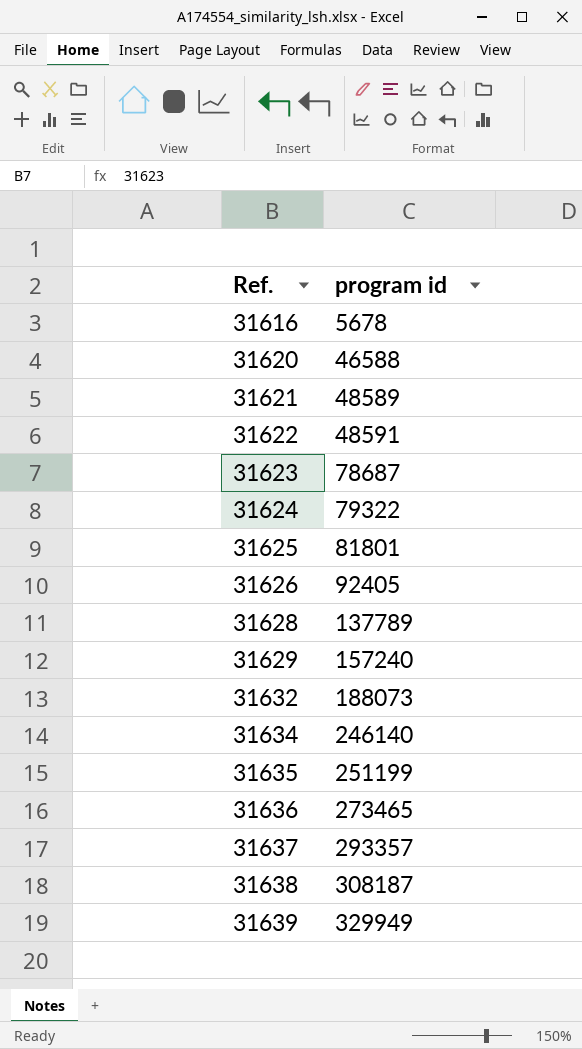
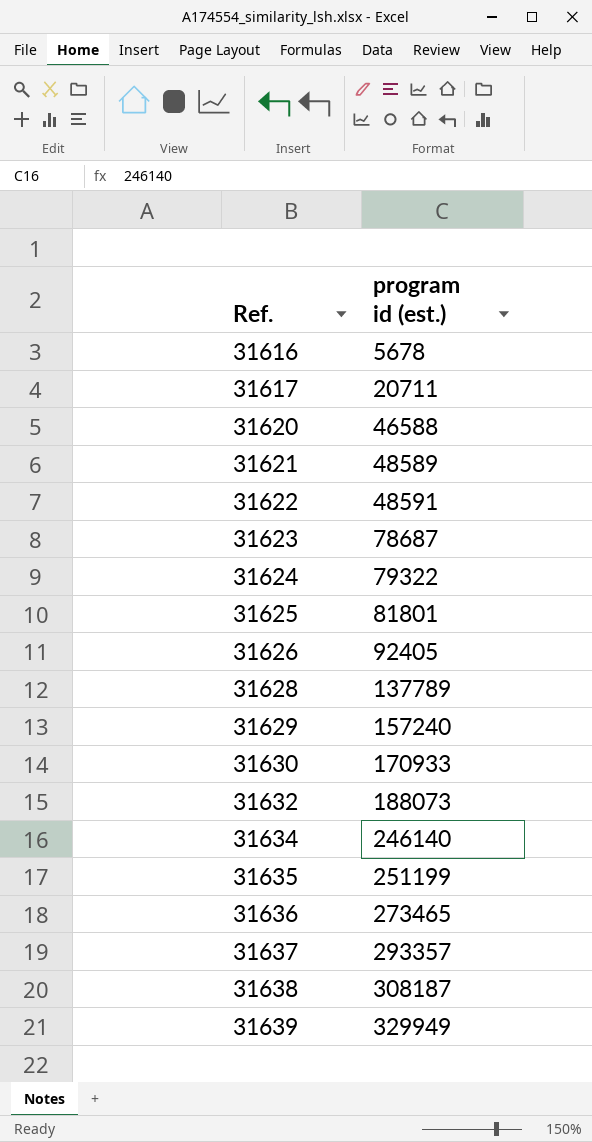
column name: program id -> program id (est.)
row 31617: none -> 20711
row 31630: none -> 170933

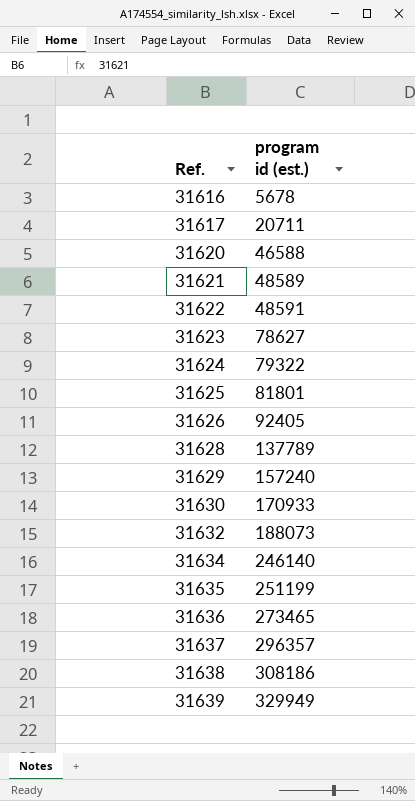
31623 | program id (est.): 78687 -> 78627
31637 | program id (est.): 293357 -> 296357
31638 | program id (est.): 308187 -> 308186

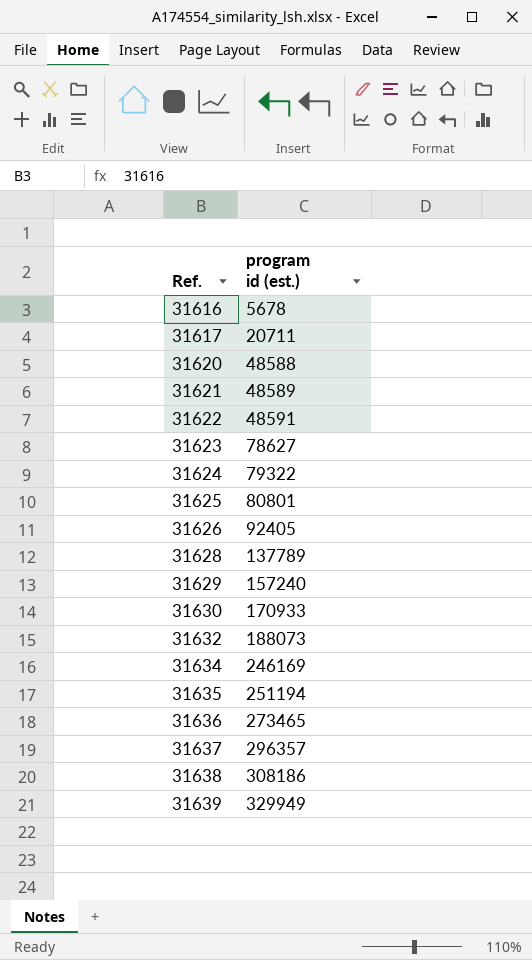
31620 | program id (est.): 46588 -> 48588
31625 | program id (est.): 81801 -> 80801
31634 | program id (est.): 246140 -> 246169
31635 | program id (est.): 251199 -> 251194

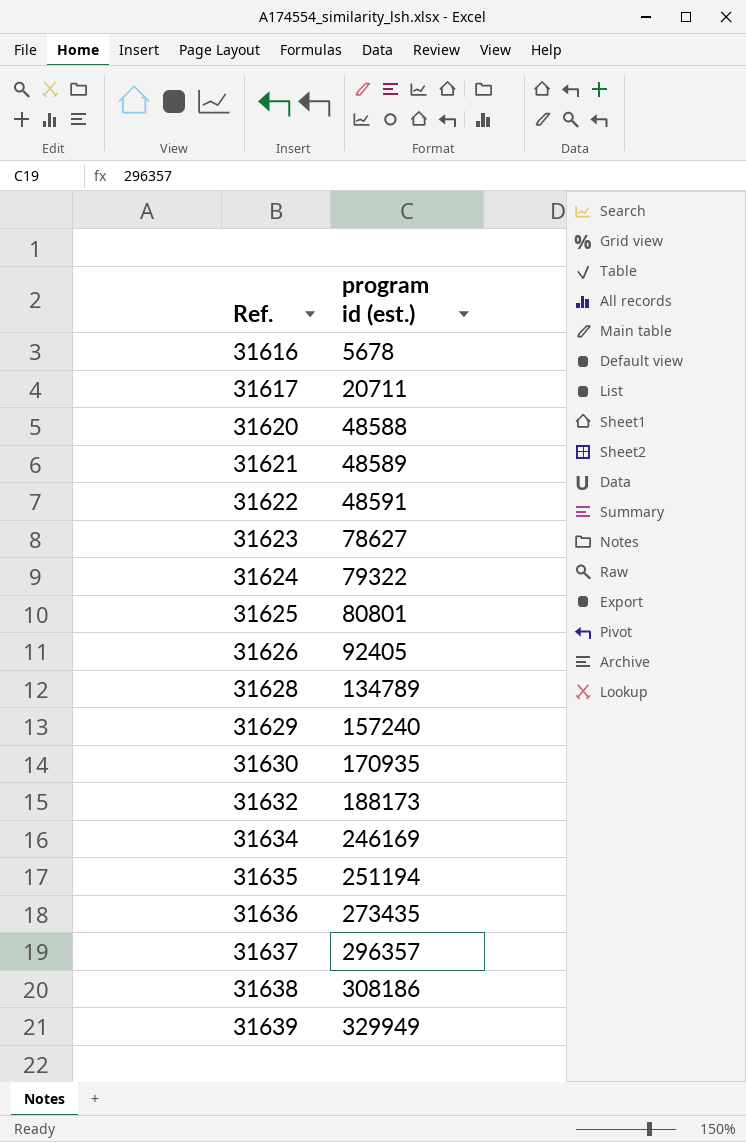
31628 | program id (est.): 137789 -> 134789
31630 | program id (est.): 170933 -> 170935
31632 | program id (est.): 188073 -> 188173
31636 | program id (est.): 273465 -> 273435

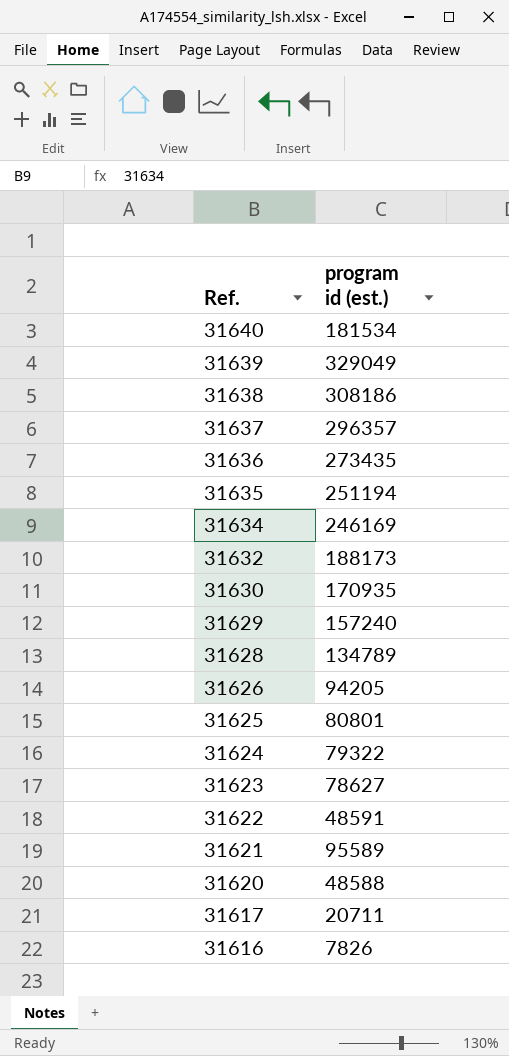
row order: Ref. ascending -> Ref. descending
row 31640: none -> 181534
31639 | program id (est.): 329949 -> 329049
31626 | program id (est.): 92405 -> 94205
31621 | program id (est.): 48589 -> 95589
31616 | program id (est.): 5678 -> 7826

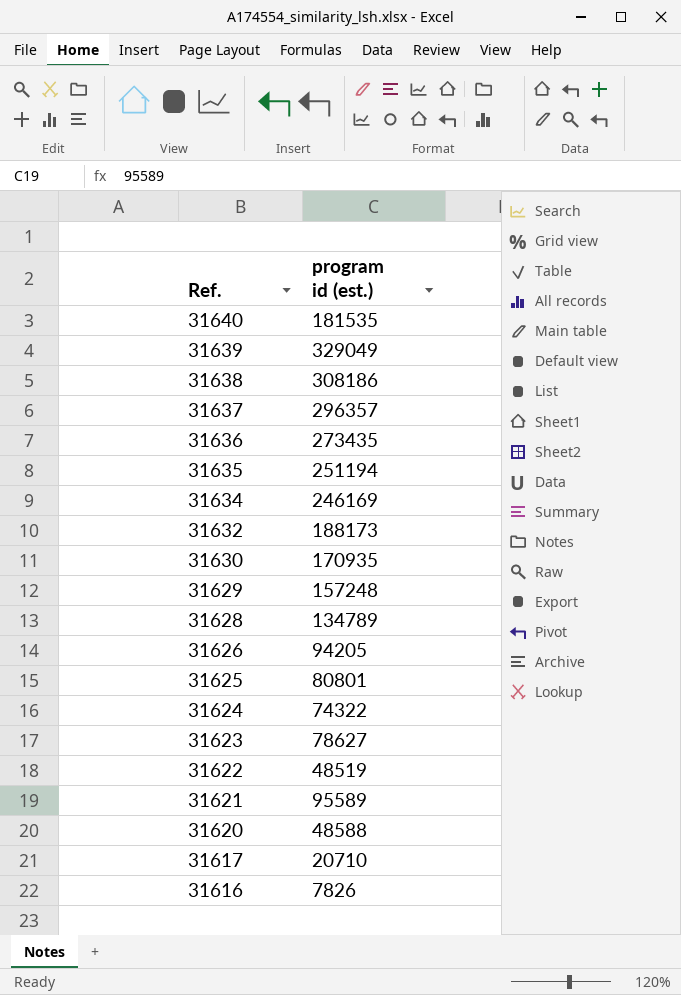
31640 | program id (est.): 181534 -> 181535
31629 | program id (est.): 157240 -> 157248
31624 | program id (est.): 79322 -> 74322
31622 | program id (est.): 48591 -> 48519
31617 | program id (est.): 20711 -> 20710

